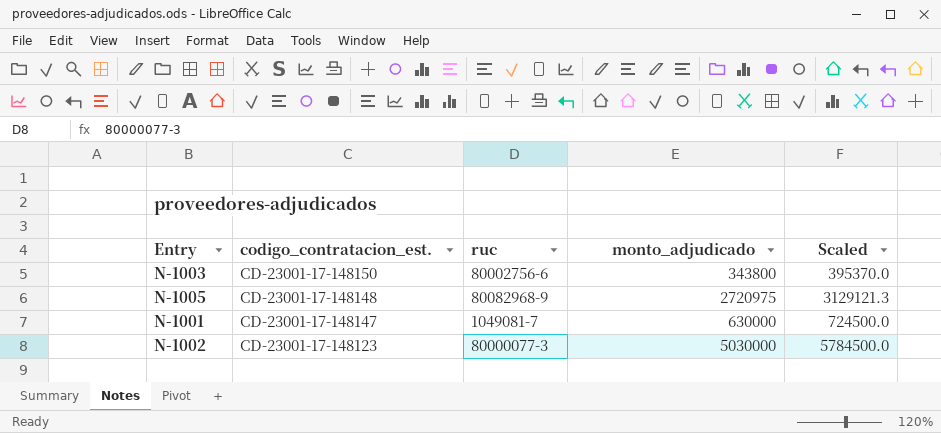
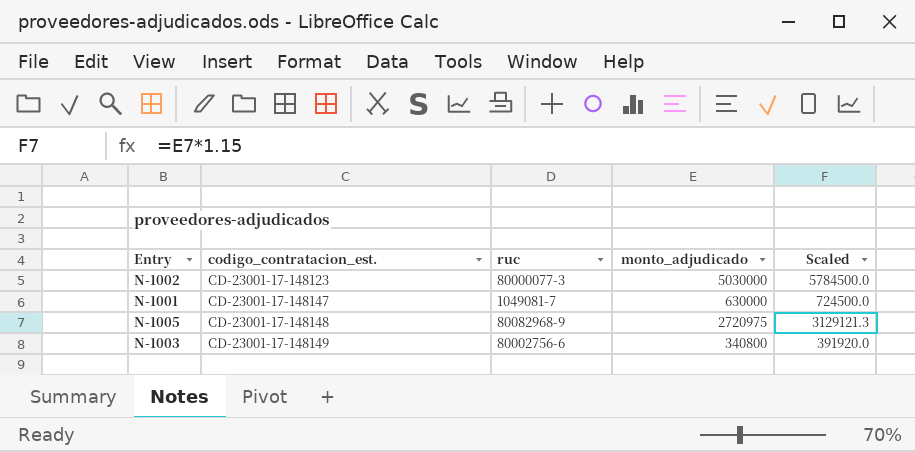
row order: codigo_contratacion_est. descending -> codigo_contratacion_est. ascending
N-1003 | codigo_contratacion_est.: CD-23001-17-148150 -> CD-23001-17-148149
N-1003 | monto_adjudicado: 343800 -> 340800
N-1003 | Scaled: 395370.0 -> 391920.0

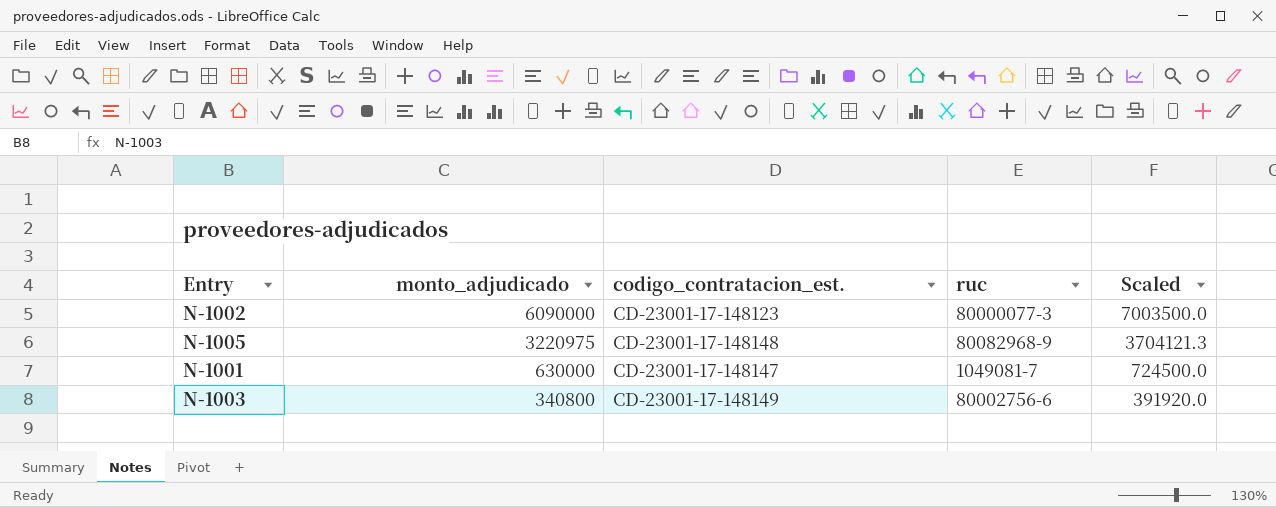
row order: codigo_contratacion_est. ascending -> monto_adjudicado descending
column monto_adjudicado | position: 4 -> 2
N-1002 | monto_adjudicado: 5030000 -> 6090000
N-1002 | Scaled: 5784500.0 -> 7003500.0
N-1005 | monto_adjudicado: 2720975 -> 3220975
N-1005 | Scaled: 3129121.3 -> 3704121.3

